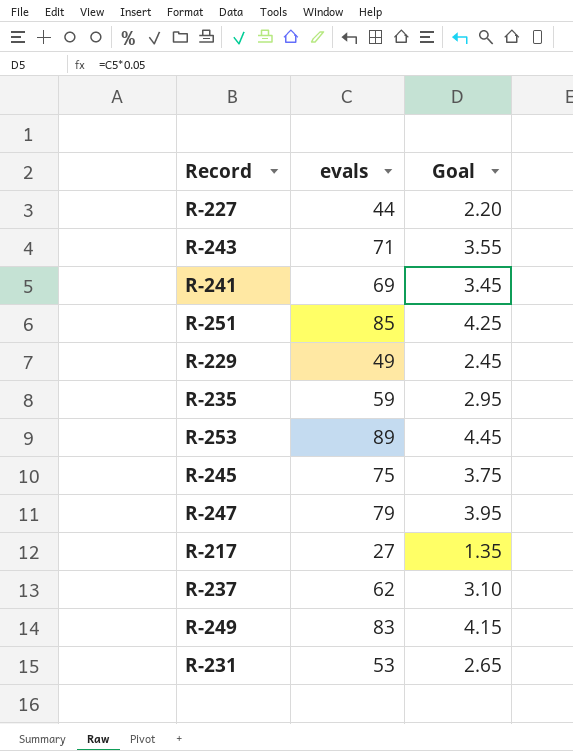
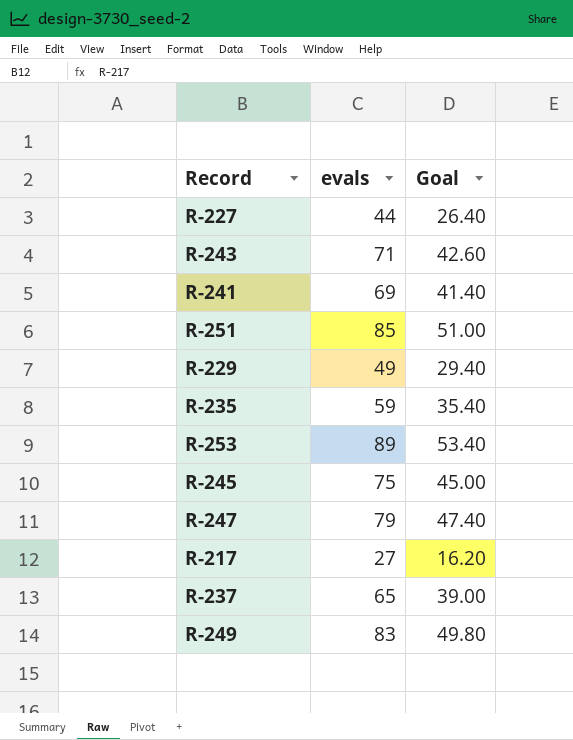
column Goal | formula: [evals] * 0.05 -> [evals] * 0.6
row R-231: 53 | 2.65 -> none
R-237 | evals: 62 -> 65

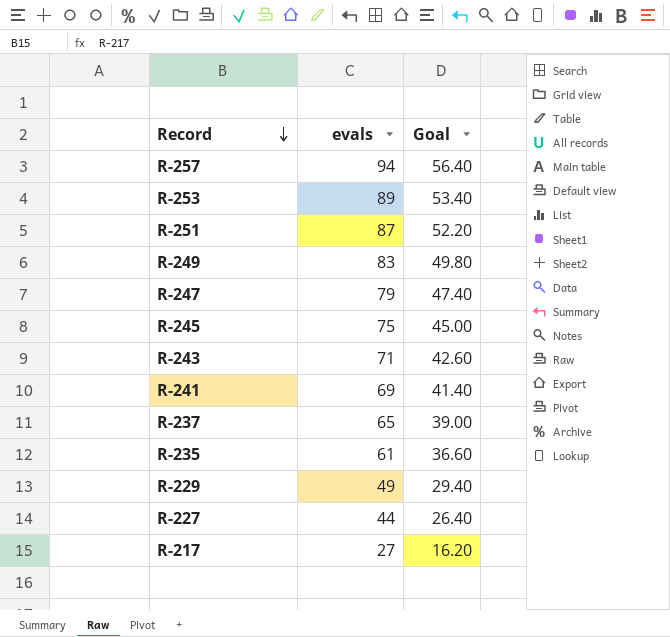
row order: none -> Record descending
row R-257: none -> 94 | 56.40
R-251 | evals: 85 -> 87
R-251 | Goal: 51.00 -> 52.20
R-235 | evals: 59 -> 61
R-235 | Goal: 35.40 -> 36.60

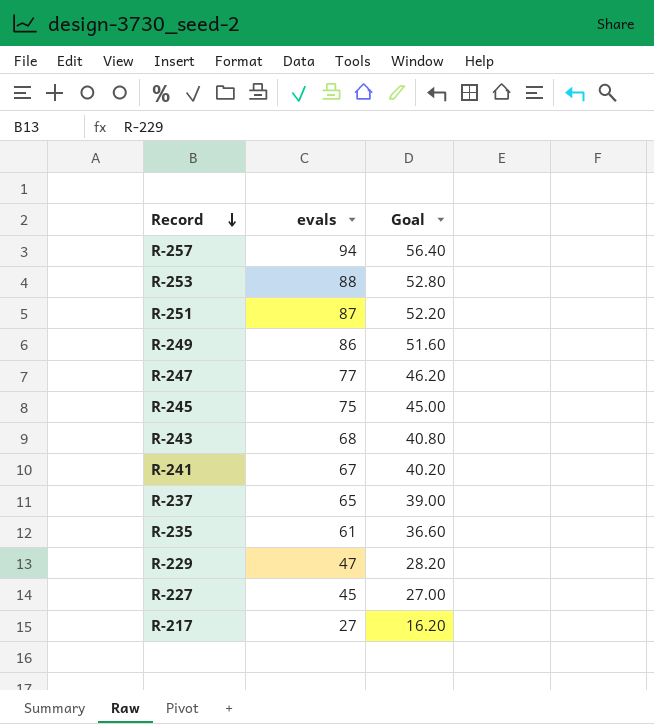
R-253 | evals: 89 -> 88
R-253 | Goal: 53.40 -> 52.80
R-249 | evals: 83 -> 86
R-249 | Goal: 49.80 -> 51.60
R-247 | evals: 79 -> 77
R-247 | Goal: 47.40 -> 46.20
R-243 | evals: 71 -> 68
R-243 | Goal: 42.60 -> 40.80
R-241 | evals: 69 -> 67
R-241 | Goal: 41.40 -> 40.20
R-229 | evals: 49 -> 47
R-229 | Goal: 29.40 -> 28.20
R-227 | evals: 44 -> 45
R-227 | Goal: 26.40 -> 27.00

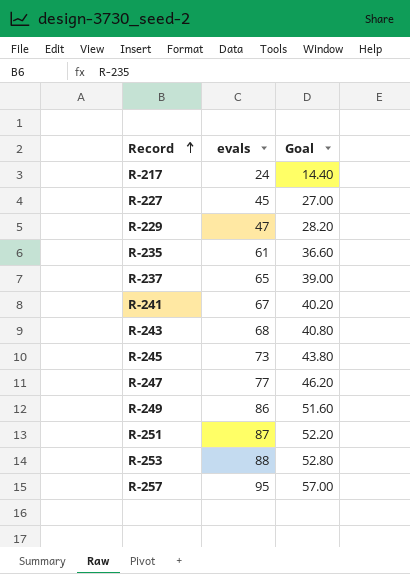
row order: Record descending -> Record ascending
R-217 | evals: 27 -> 24
R-217 | Goal: 16.20 -> 14.40
R-245 | evals: 75 -> 73
R-245 | Goal: 45.00 -> 43.80
R-257 | evals: 94 -> 95
R-257 | Goal: 56.40 -> 57.00

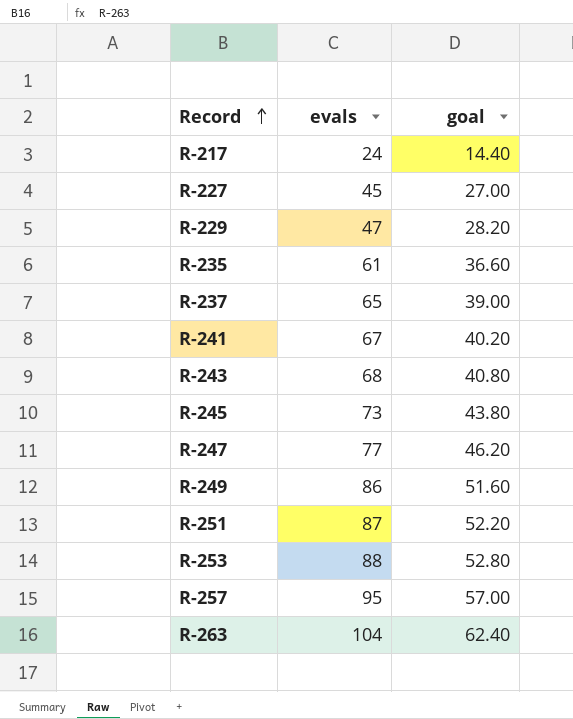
column name: Goal -> goal
row R-263: none -> 104 | 62.40

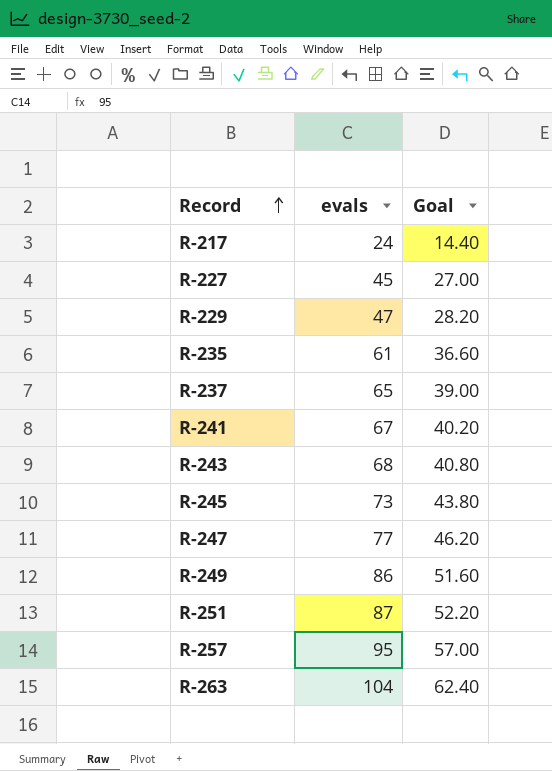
column name: goal -> Goal
row R-253: 88 | 52.80 -> none

